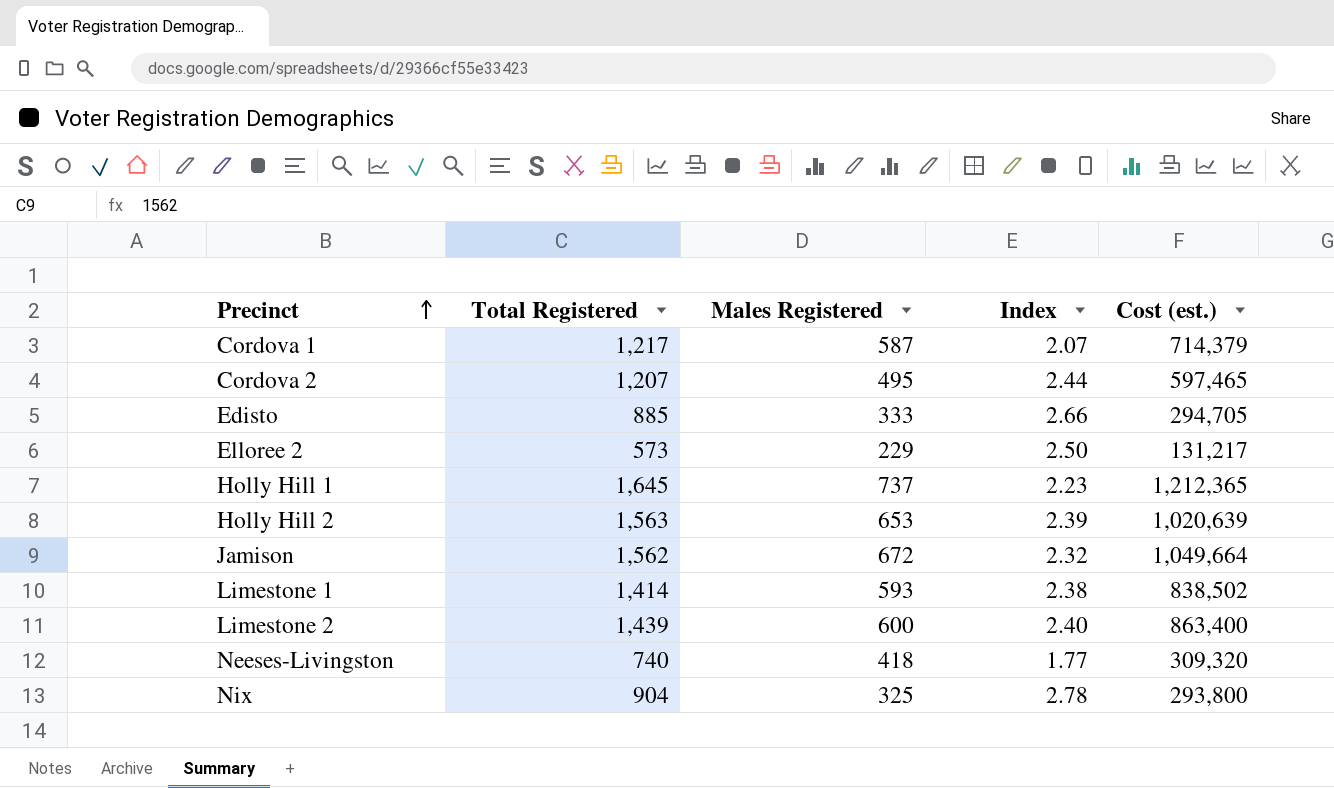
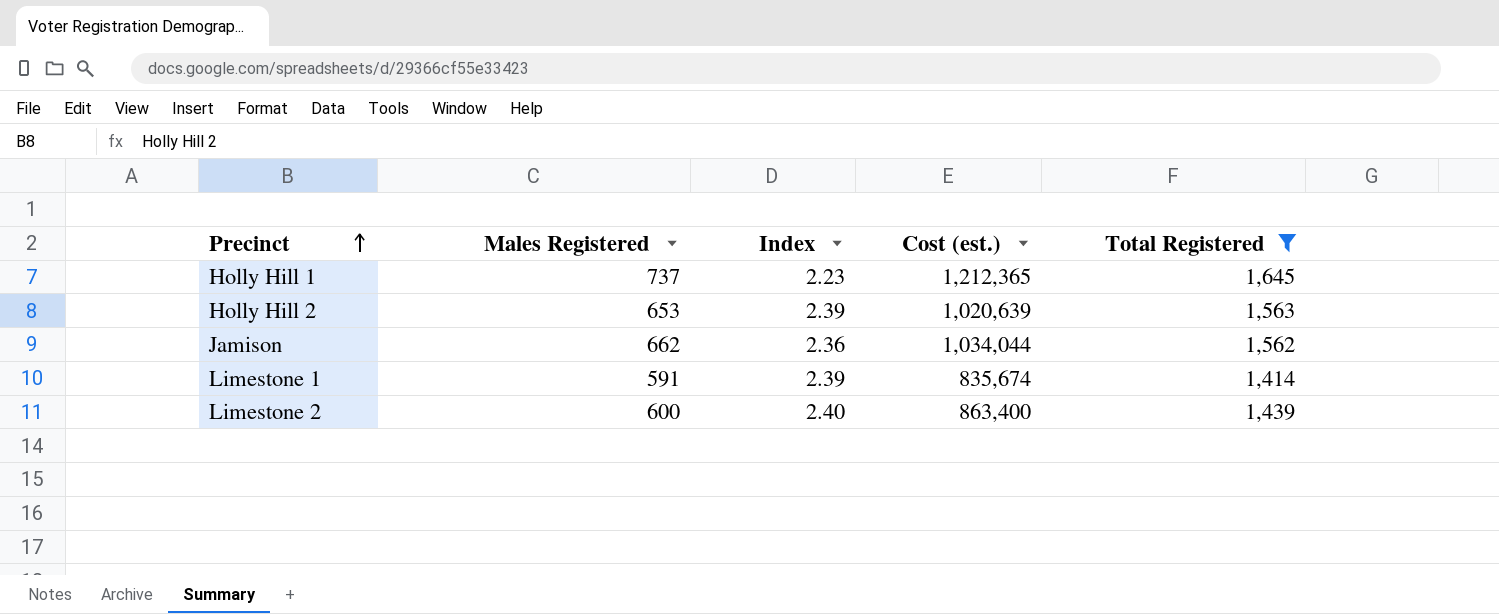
filter: none -> Total Registered >= 1,414
column Total Registered | position: 2 -> 5
Jamison | Males Registered: 672 -> 662
Jamison | Index: 2.32 -> 2.36
Jamison | Cost (est.): 1,049,664 -> 1,034,044
Limestone 1 | Males Registered: 593 -> 591
Limestone 1 | Index: 2.38 -> 2.39
Limestone 1 | Cost (est.): 838,502 -> 835,674

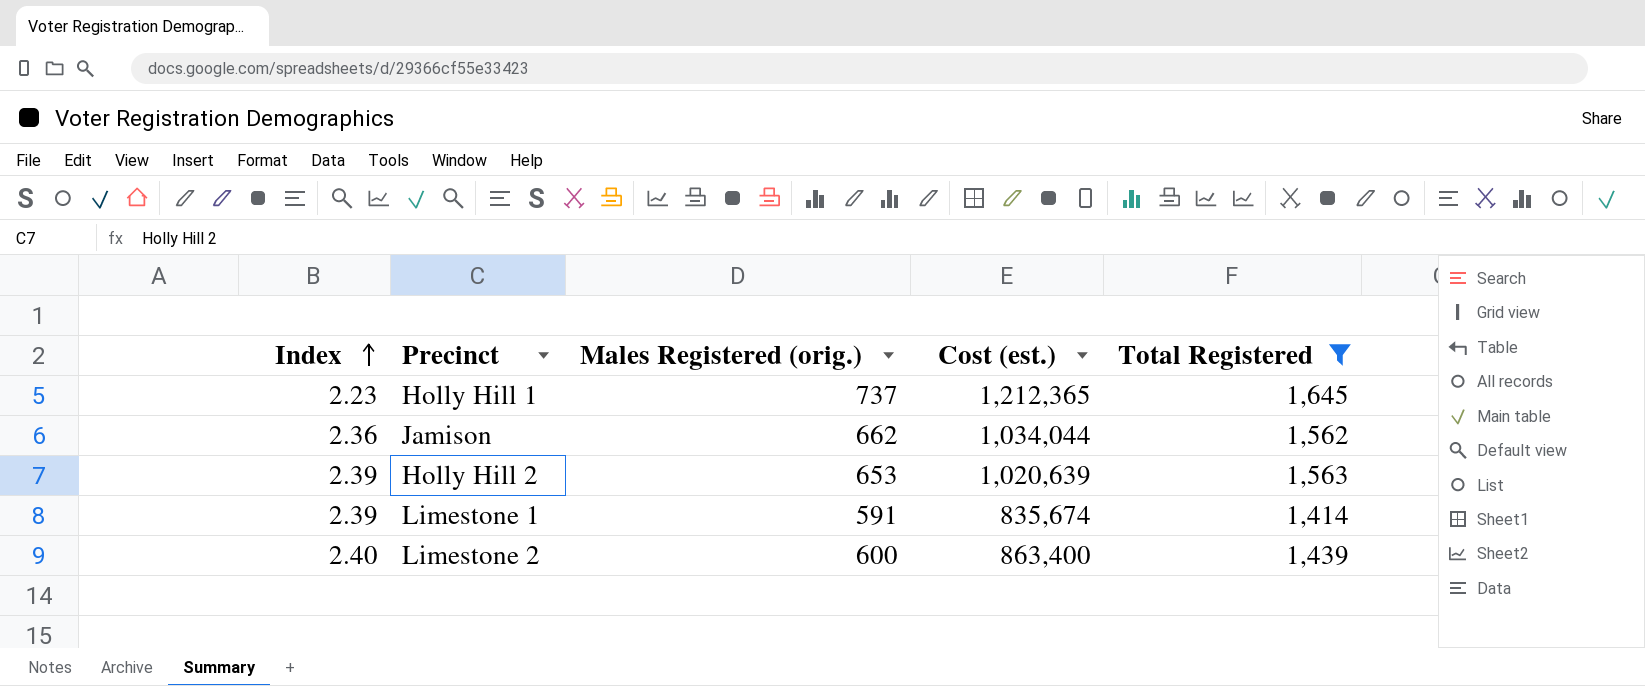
row order: Precinct ascending -> Index ascending
column Index | position: 3 -> 1
column name: Males Registered -> Males Registered (orig.)

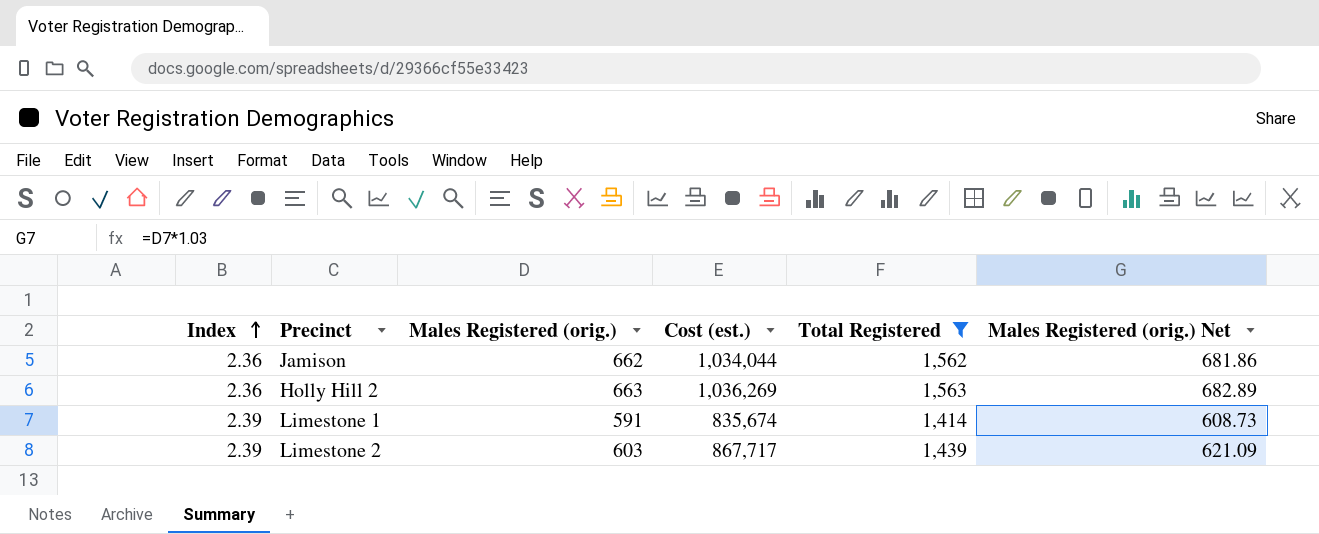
column Males Registered (orig.) Net | formula: none -> [Males Registered (orig.)] * 1.03
row Holly Hill 1: 2.23 | 737 | 1,212,365 | 1,645 -> none
Holly Hill 2 | Index: 2.39 -> 2.36
Holly Hill 2 | Males Registered (orig.): 653 -> 663
Holly Hill 2 | Cost (est.): 1,020,639 -> 1,036,269
Limestone 2 | Index: 2.40 -> 2.39
Limestone 2 | Males Registered (orig.): 600 -> 603
Limestone 2 | Cost (est.): 863,400 -> 867,717

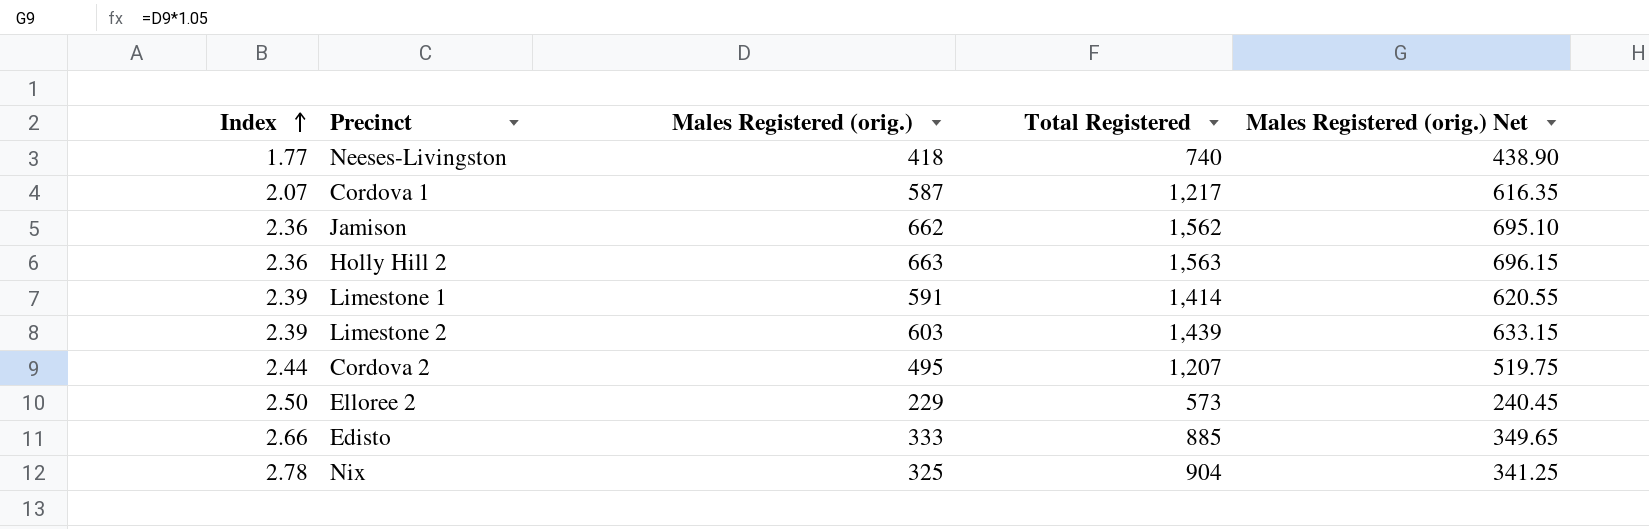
filter: Total Registered >= 1,414 -> none
column Cost (est.) | formula: [Males Registered (orig.)] * [Total Registered] -> none
column Males Registered (orig.) Net | formula: [Males Registered (orig.)] * 1.03 -> [Males Registered (orig.)] * 1.05

